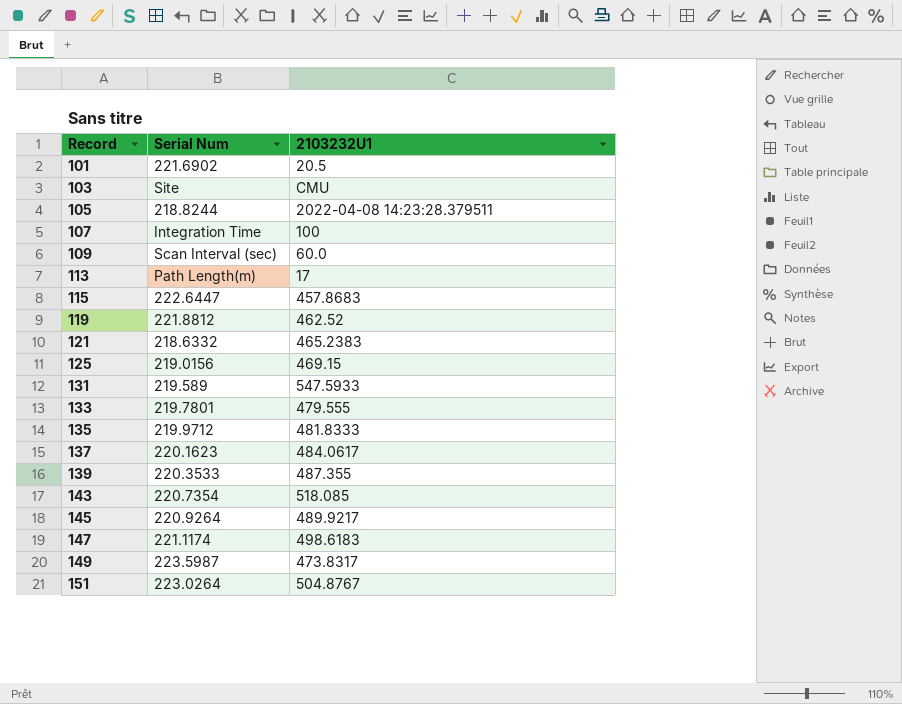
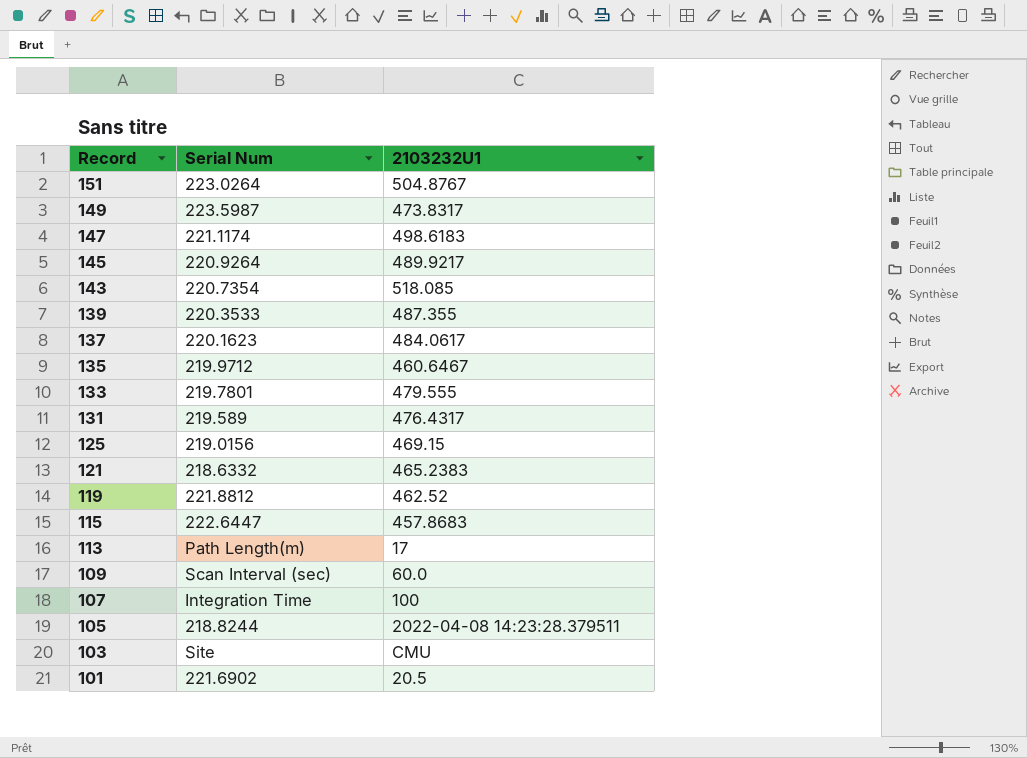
row order: Record ascending -> Record descending
135 | 2103232U1: 481.8333 -> 460.6467
131 | 2103232U1: 547.5933 -> 476.4317

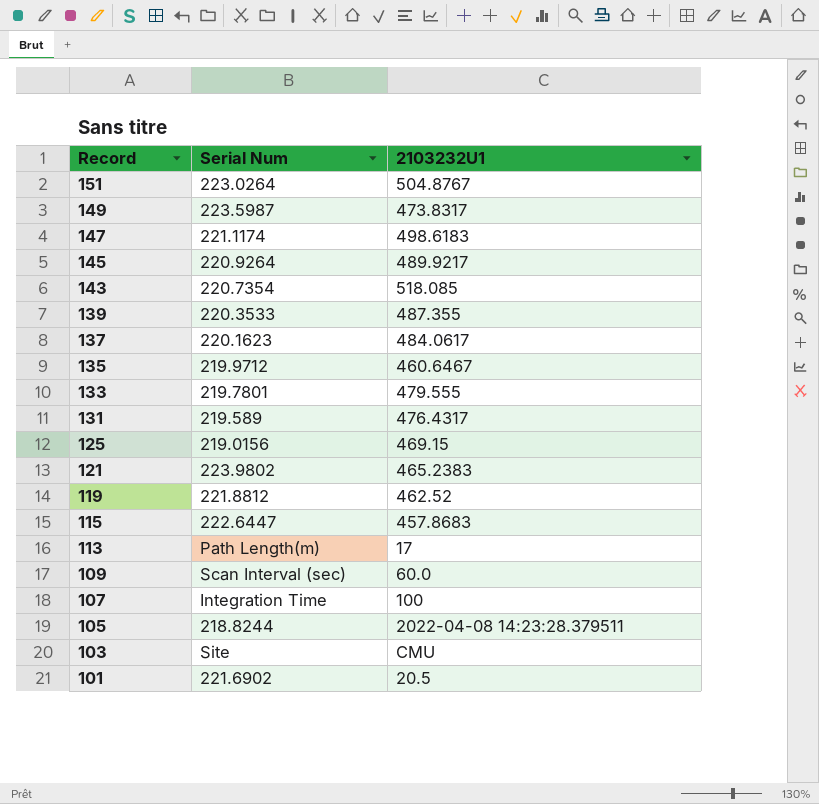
121 | Serial Num: 218.6332 -> 223.9802

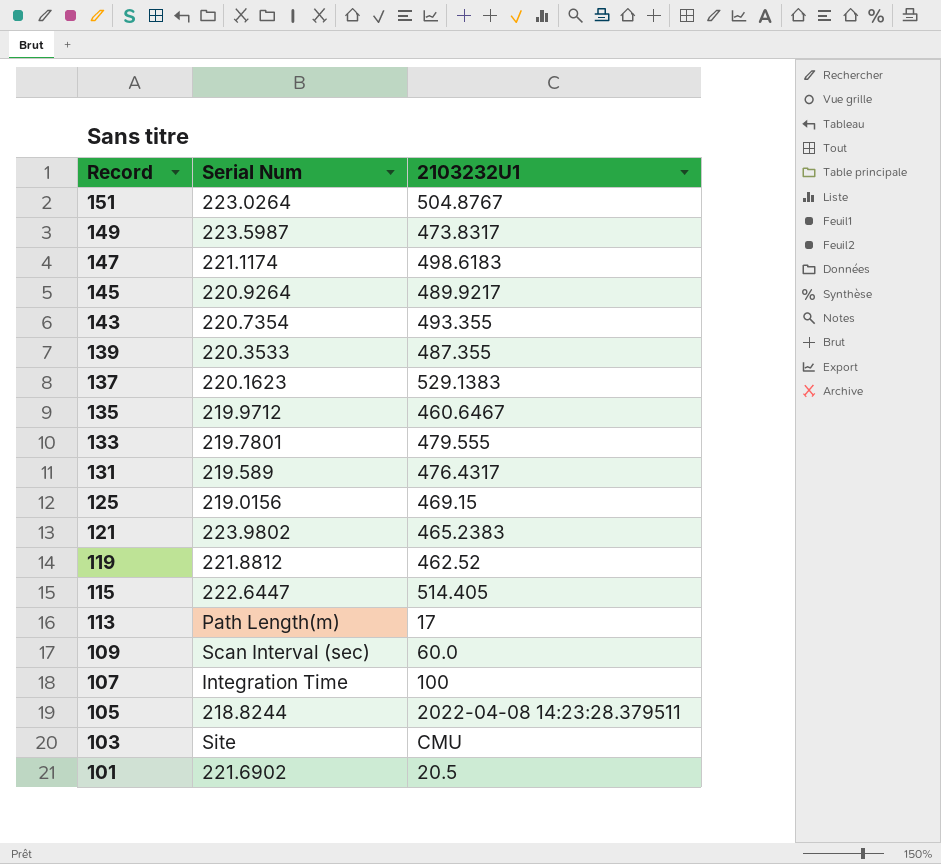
143 | 2103232U1: 518.085 -> 493.355
137 | 2103232U1: 484.0617 -> 529.1383
115 | 2103232U1: 457.8683 -> 514.405

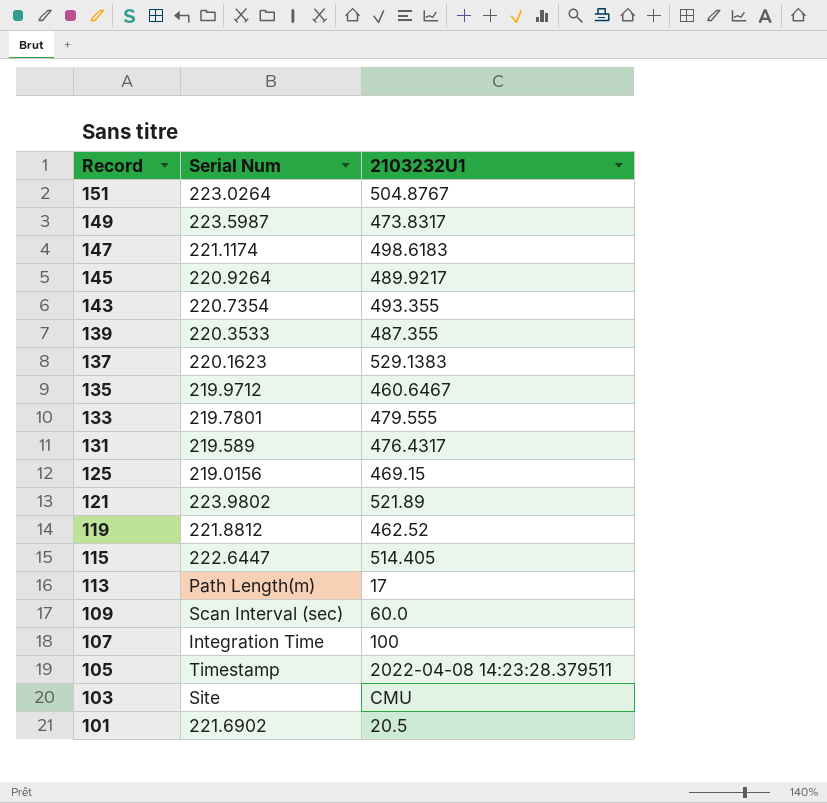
121 | 2103232U1: 465.2383 -> 521.89
105 | Serial Num: 218.8244 -> Timestamp

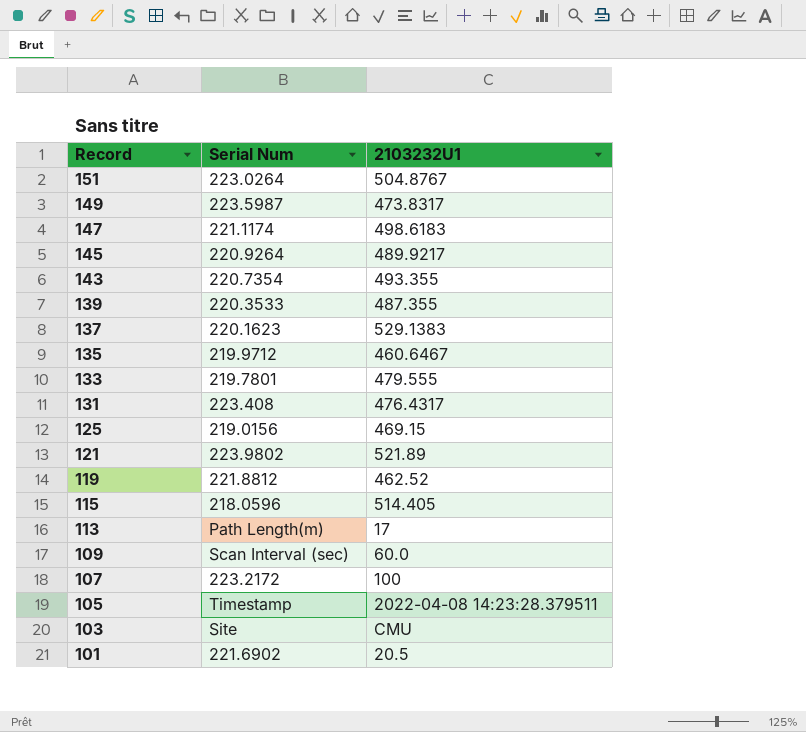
131 | Serial Num: 219.589 -> 223.408
115 | Serial Num: 222.6447 -> 218.0596
107 | Serial Num: Integration Time -> 223.2172

